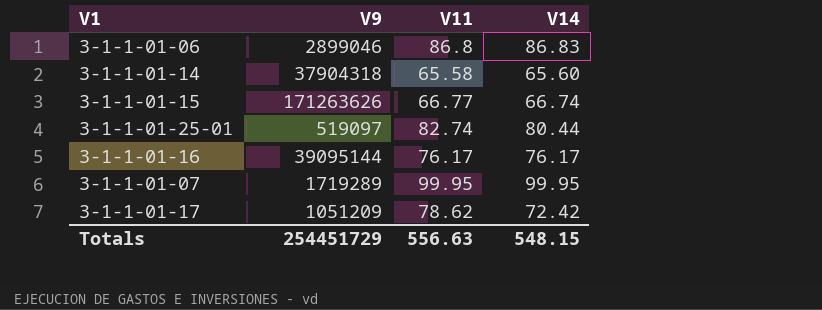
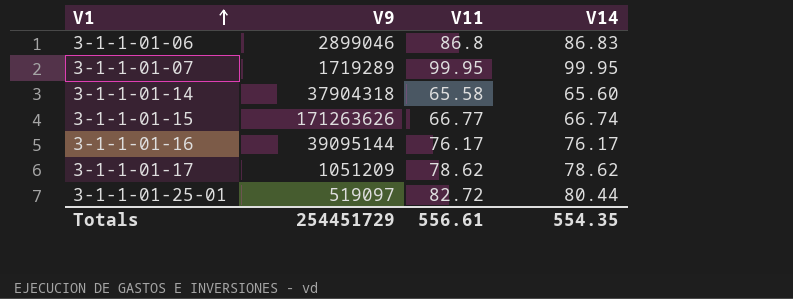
row order: none -> V1 ascending
3-1-1-01-17 | V14: 72.42 -> 78.62
3-1-1-01-25-01 | V11: 82.74 -> 82.72
Totals | V11: 556.63 -> 556.61
Totals | V14: 548.15 -> 554.35

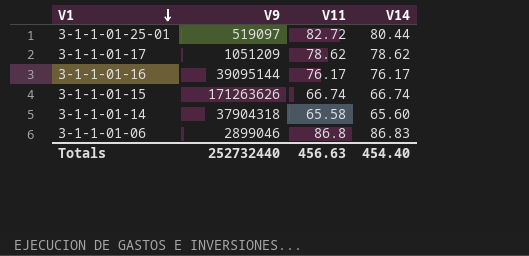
row order: V1 ascending -> V1 descending
row 3-1-1-01-07: 1719289 | 99.95 | 99.95 -> none
3-1-1-01-15 | V11: 66.77 -> 66.74
Totals | V9: 254451729 -> 252732440
Totals | V11: 556.61 -> 456.63
Totals | V14: 554.35 -> 454.40

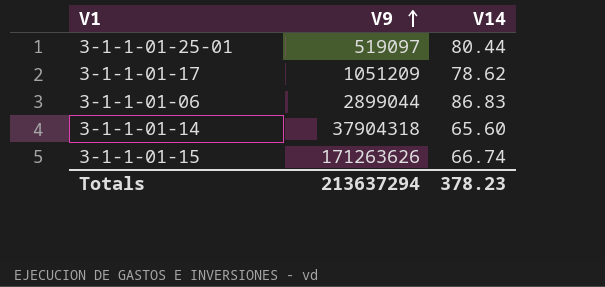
row order: V1 descending -> V9 ascending
column V11 | position: 3 -> none
row 3-1-1-01-16: 39095144 | 76.17 | 76.17 -> none
3-1-1-01-06 | V9: 2899046 -> 2899044
Totals | V9: 252732440 -> 213637294
Totals | V14: 454.40 -> 378.23

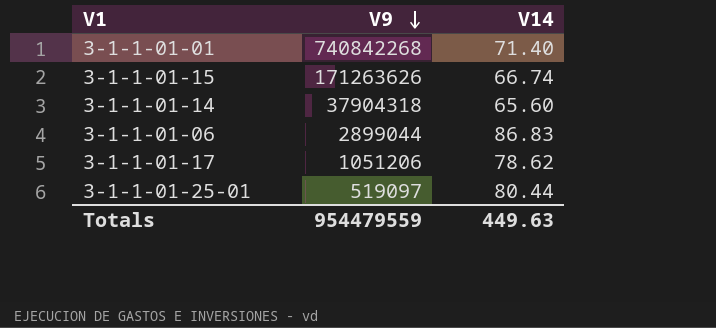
row order: V9 ascending -> V9 descending
row 3-1-1-01-01: none -> 740842268 | 71.40
3-1-1-01-17 | V9: 1051209 -> 1051206
Totals | V9: 213637294 -> 954479559
Totals | V14: 378.23 -> 449.63

